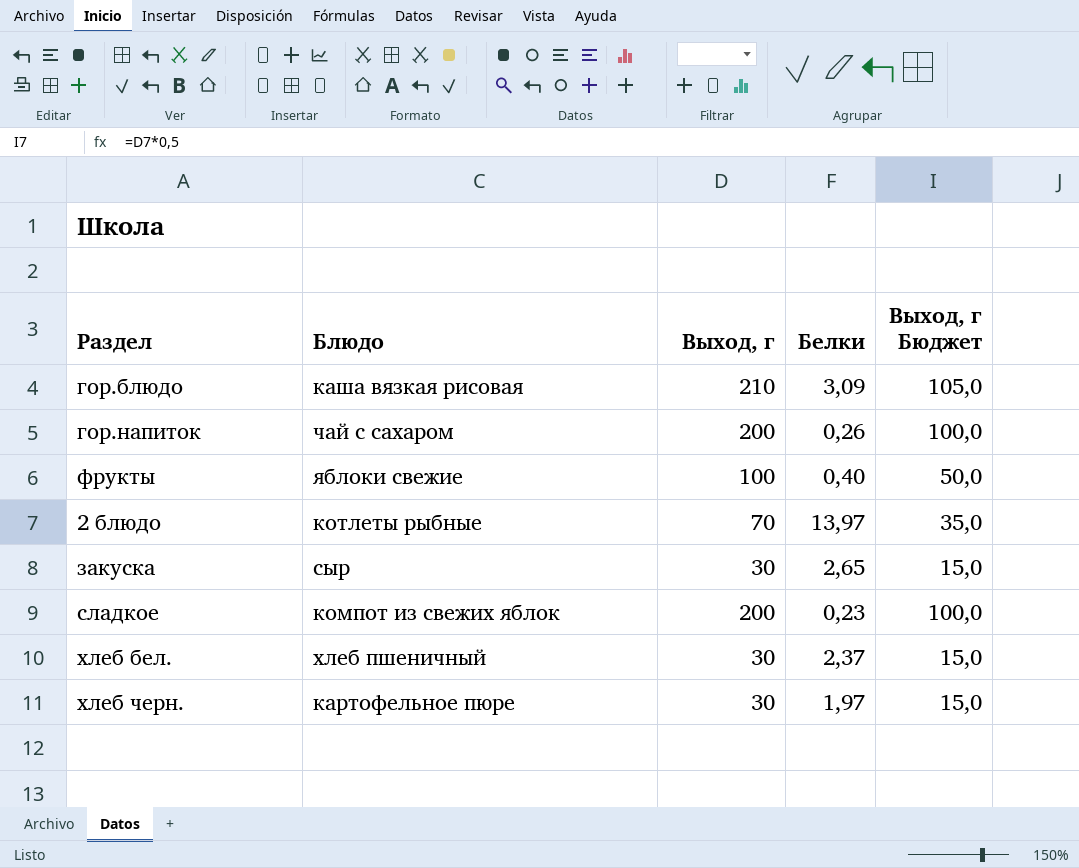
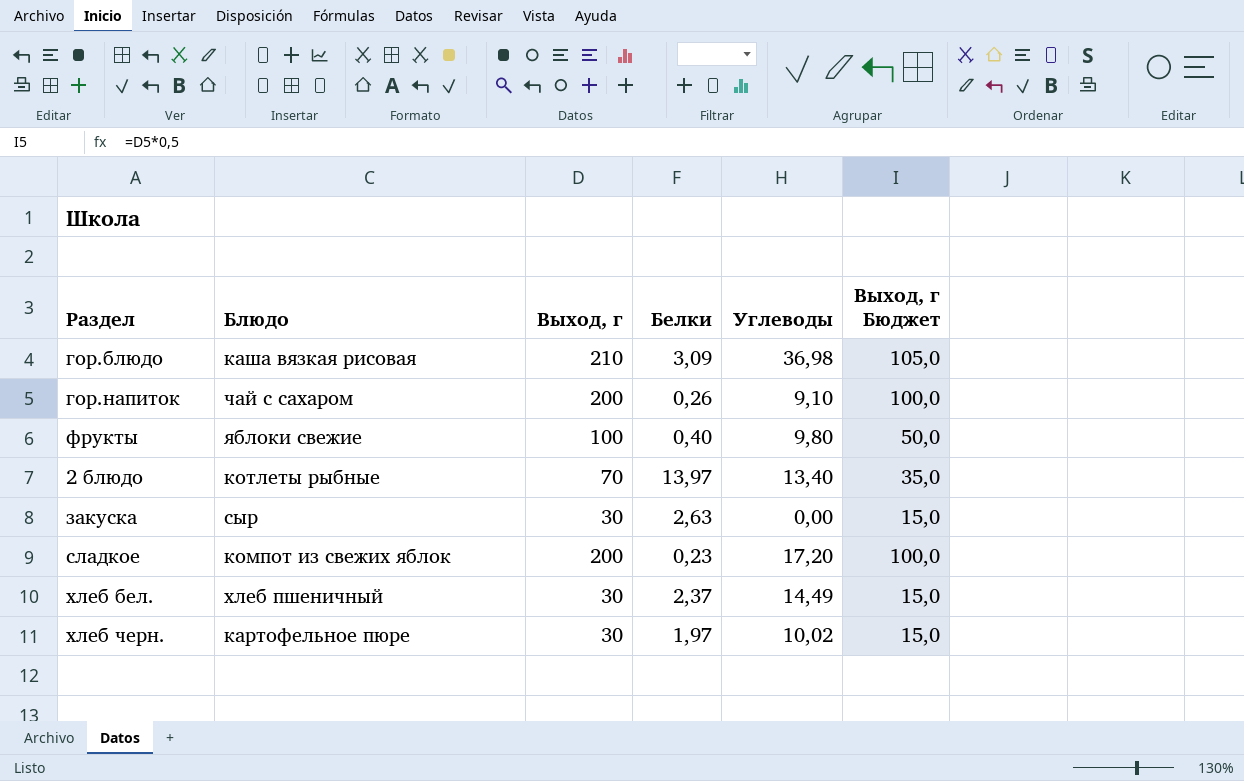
column Углеводы | position: none -> 5
закуска | Белки: 2,65 -> 2,63

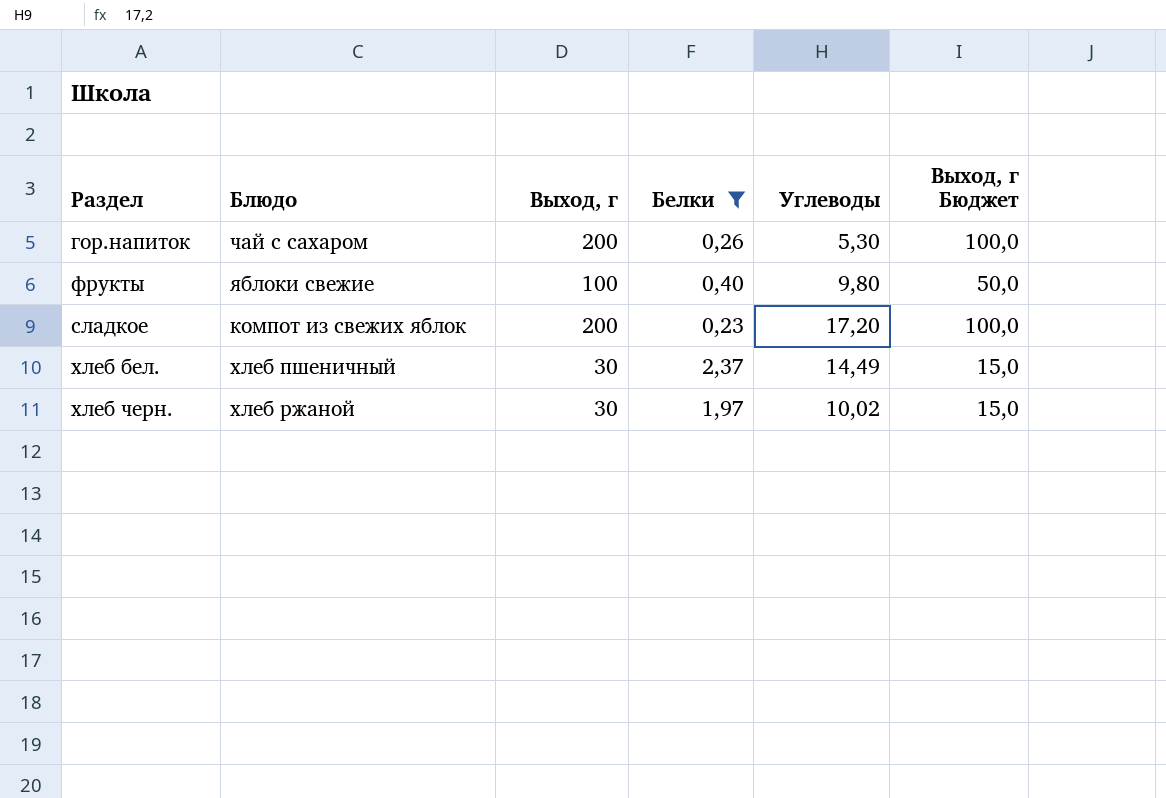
filter: none -> Белки <= 2,37
гор.напиток | Углеводы: 9,10 -> 5,30
хлеб черн. | Блюдо: картофельное пюре -> хлеб ржаной

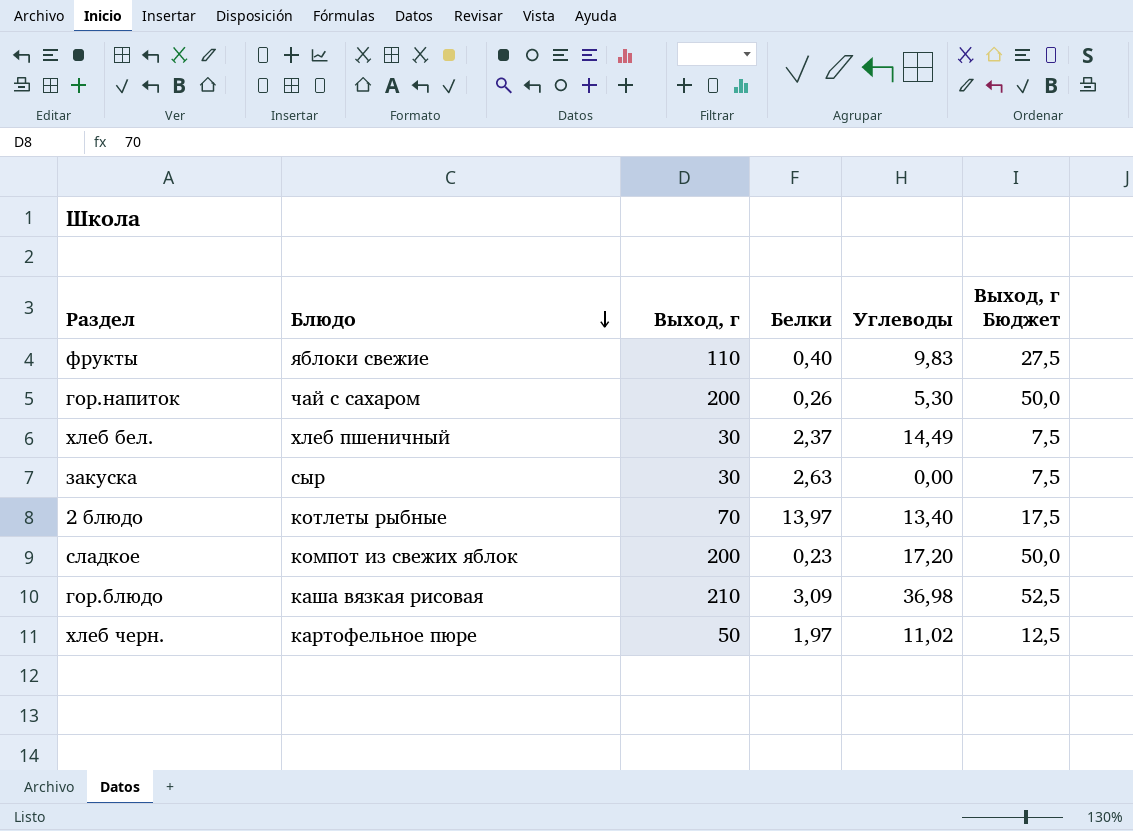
filter: Белки <= 2,37 -> none
row order: none -> Блюдо descending
column Выход, г Бюджет | formula: [Выход, г] * 0,5 -> [Выход, г] * 0,25
фрукты | Выход, г: 100 -> 110
фрукты | Углеводы: 9,80 -> 9,83
хлеб черн. | Блюдо: хлеб ржаной -> картофельное пюре
хлеб черн. | Выход, г: 30 -> 50
хлеб черн. | Углеводы: 10,02 -> 11,02

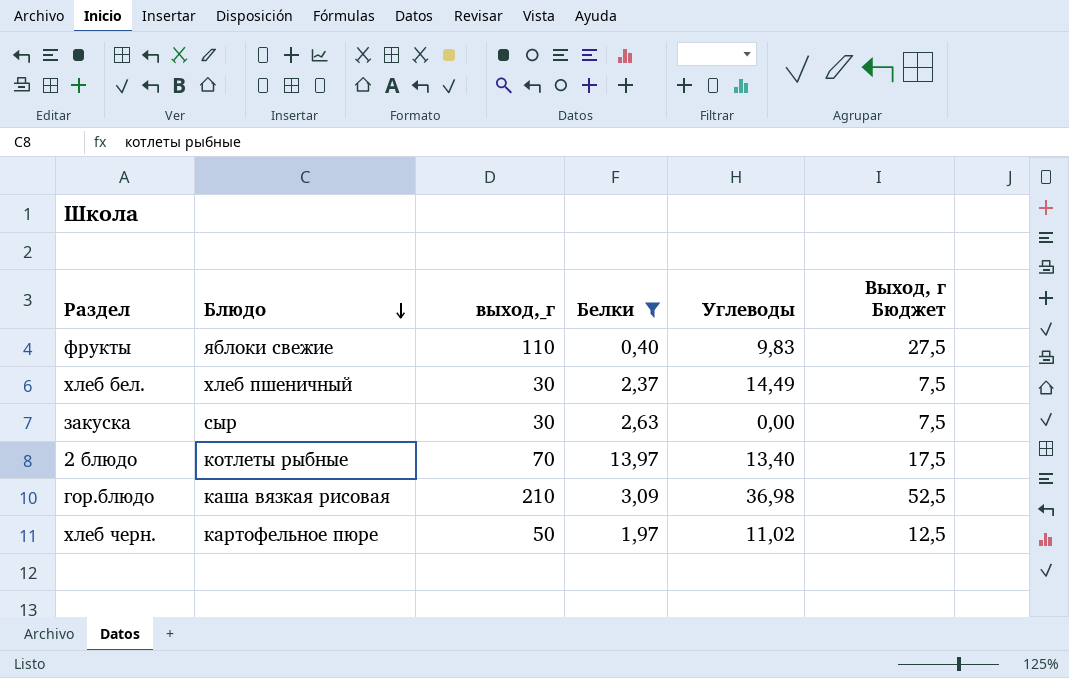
filter: none -> Белки >= 0,40
column name: Выход, г -> выход,_г

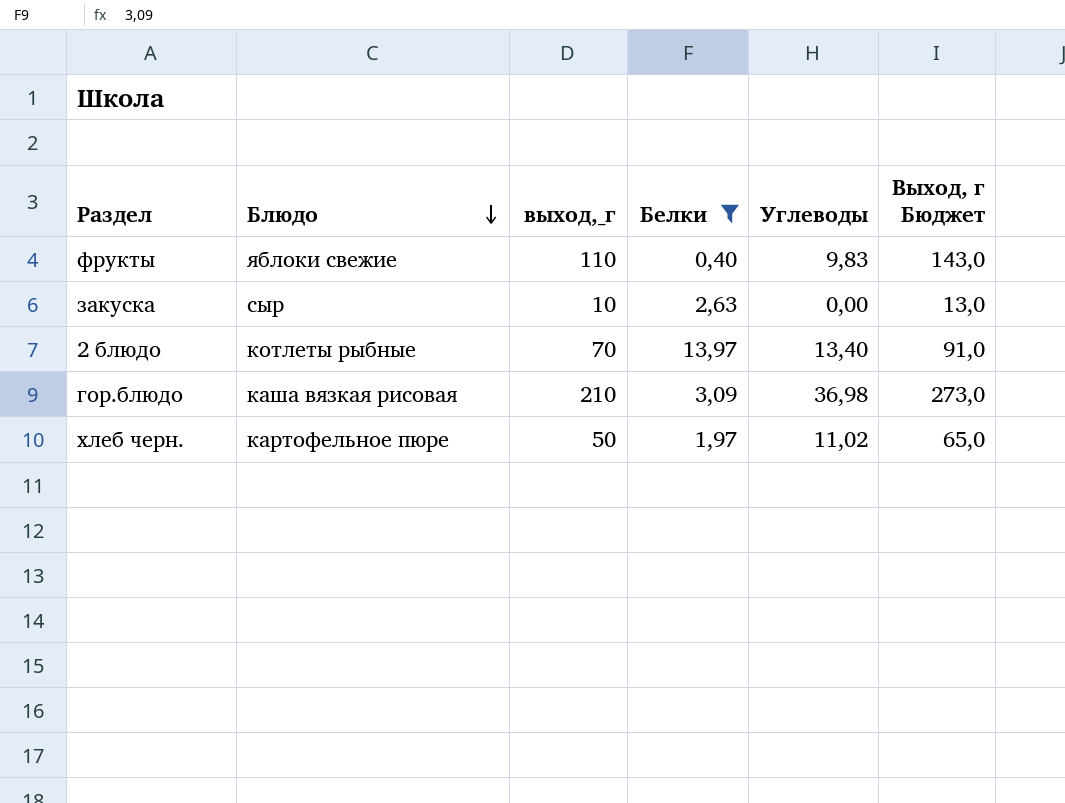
column Выход, г Бюджет | formula: [выход,_г] * 0,25 -> [выход,_г] * 1,3
row хлеб бел.: хлеб пшеничный | 30 | 2,37 | 14,49 | 7,5 -> none
закуска | выход,_г: 30 -> 10

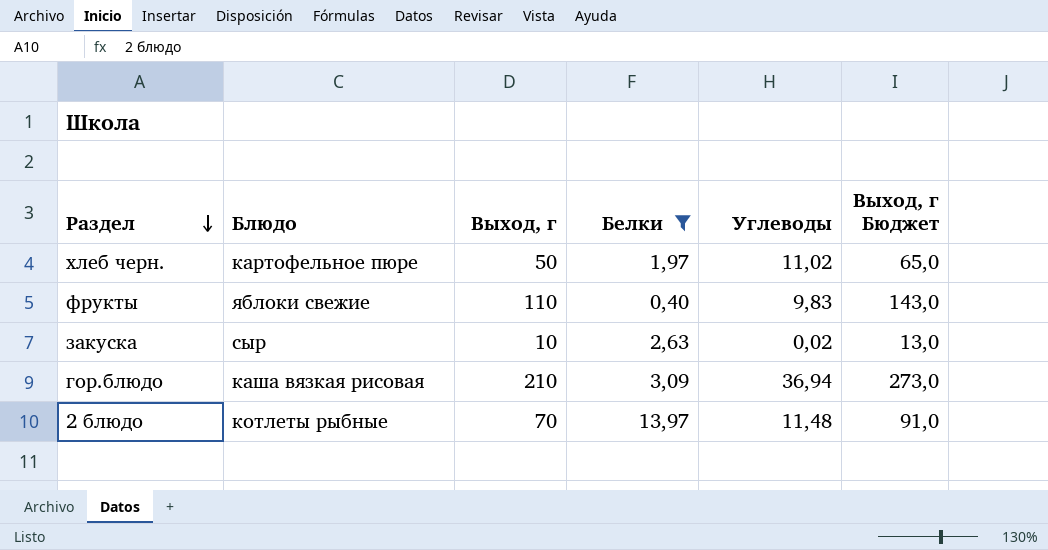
row order: Блюдо descending -> Раздел descending
column name: выход,_г -> Выход, г
закуска | Углеводы: 0,00 -> 0,02
гор.блюдо | Углеводы: 36,98 -> 36,94
2 блюдо | Углеводы: 13,40 -> 11,48

